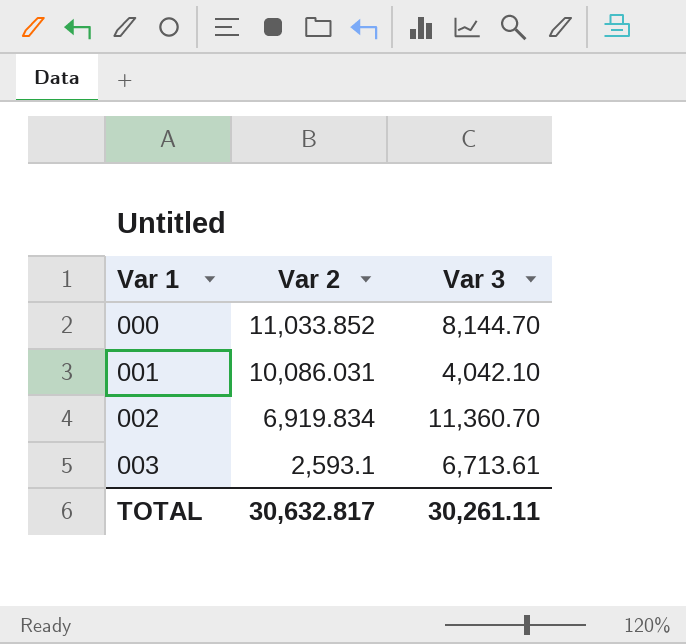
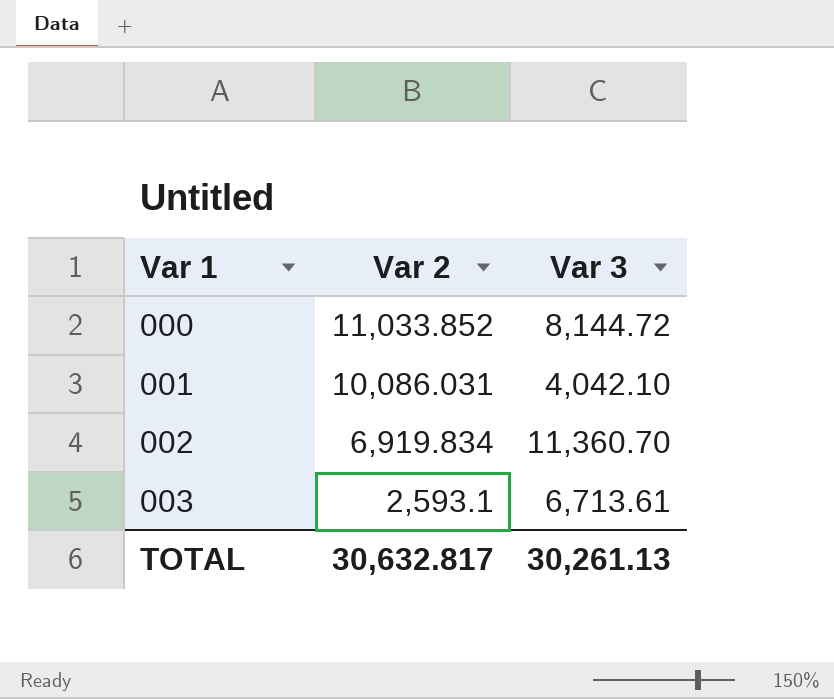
000 | Var 3: 8,144.70 -> 8,144.72
TOTAL | Var 3: 30,261.11 -> 30,261.13

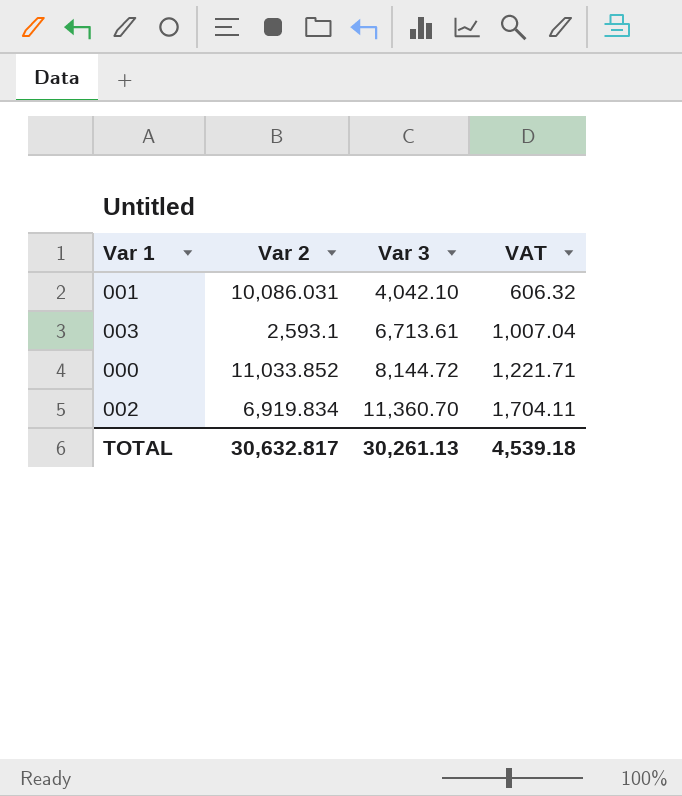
row order: Var 1 ascending -> Var 3 ascending
column VAT | formula: none -> [Var 3] * 0.15

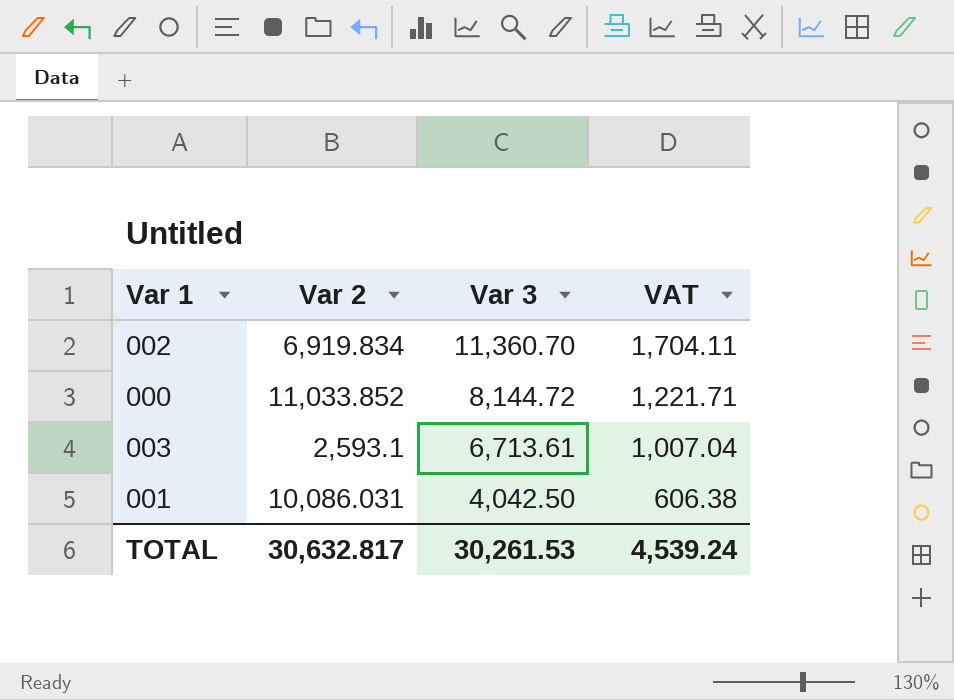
row order: Var 3 ascending -> Var 3 descending
001 | Var 3: 4,042.10 -> 4,042.50
001 | VAT: 606.32 -> 606.38
TOTAL | Var 3: 30,261.13 -> 30,261.53
TOTAL | VAT: 4,539.18 -> 4,539.24

